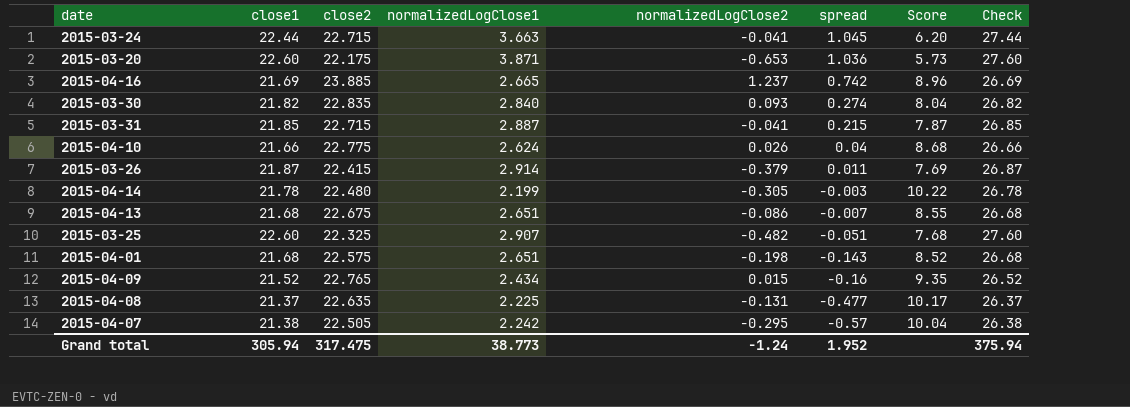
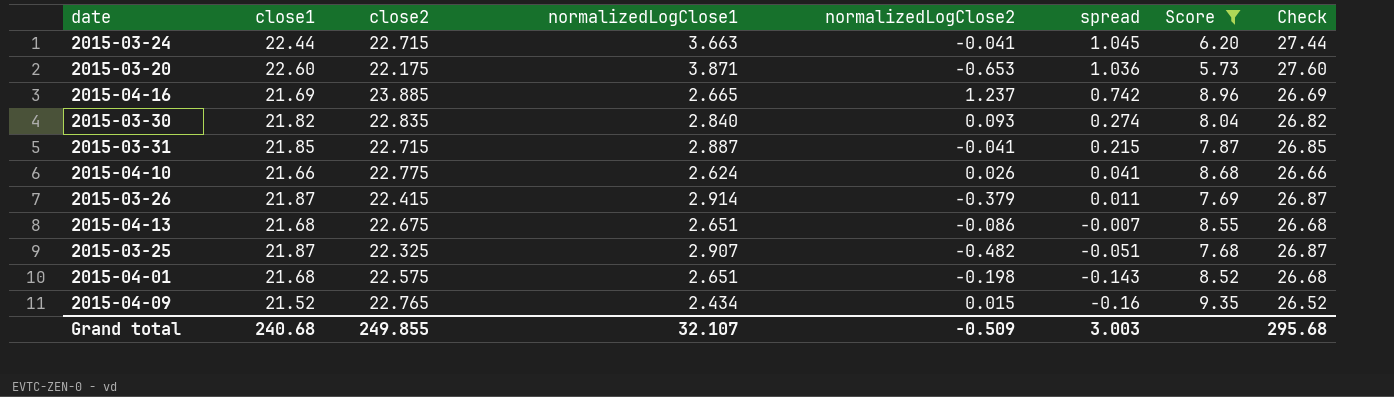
filter: none -> Score <= 9.35
2015-04-10 | spread: 0.04 -> 0.041
2015-03-25 | close1: 22.60 -> 21.87
2015-03-25 | Check: 27.60 -> 26.87
Grand total | close1: 305.94 -> 240.68
Grand total | close2: 317.475 -> 249.855
Grand total | normalizedLogClose1: 38.773 -> 32.107
Grand total | normalizedLogClose2: -1.24 -> -0.509
Grand total | spread: 1.952 -> 3.003
Grand total | Check: 375.94 -> 295.68

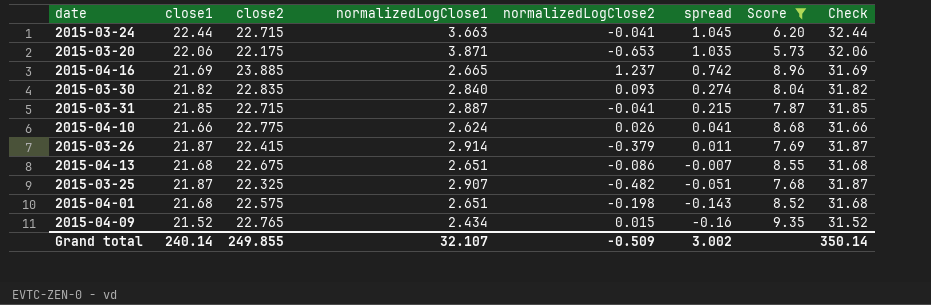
column Check | formula: [close1] + 5 -> [close1] + 10
2015-03-20 | close1: 22.60 -> 22.06
2015-03-20 | spread: 1.036 -> 1.035
Grand total | close1: 240.68 -> 240.14
Grand total | spread: 3.003 -> 3.002
Grand total | Check: 295.68 -> 350.14

